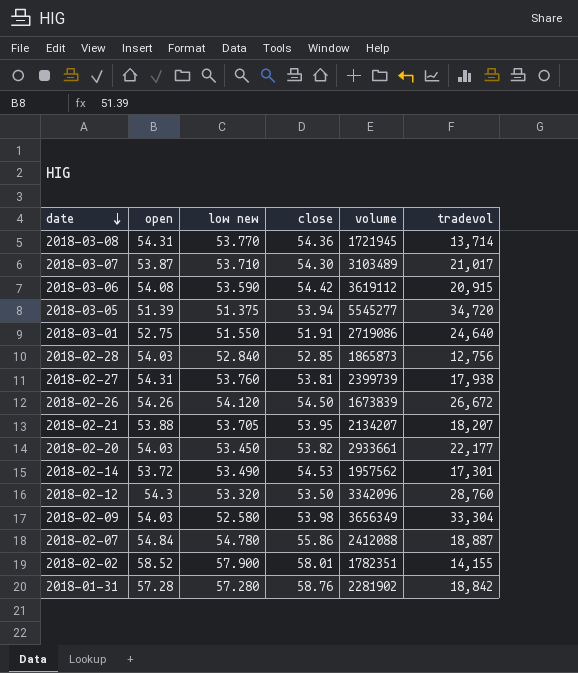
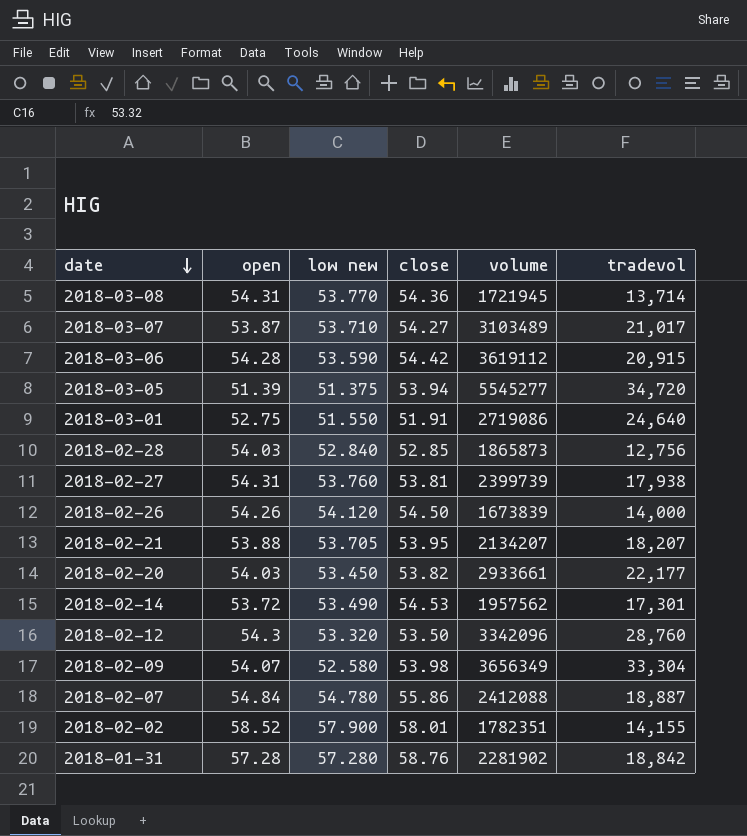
2018-03-07 | close: 54.30 -> 54.27
2018-03-06 | open: 54.08 -> 54.28
2018-02-26 | tradevol: 26,672 -> 14,000
2018-02-09 | open: 54.03 -> 54.07

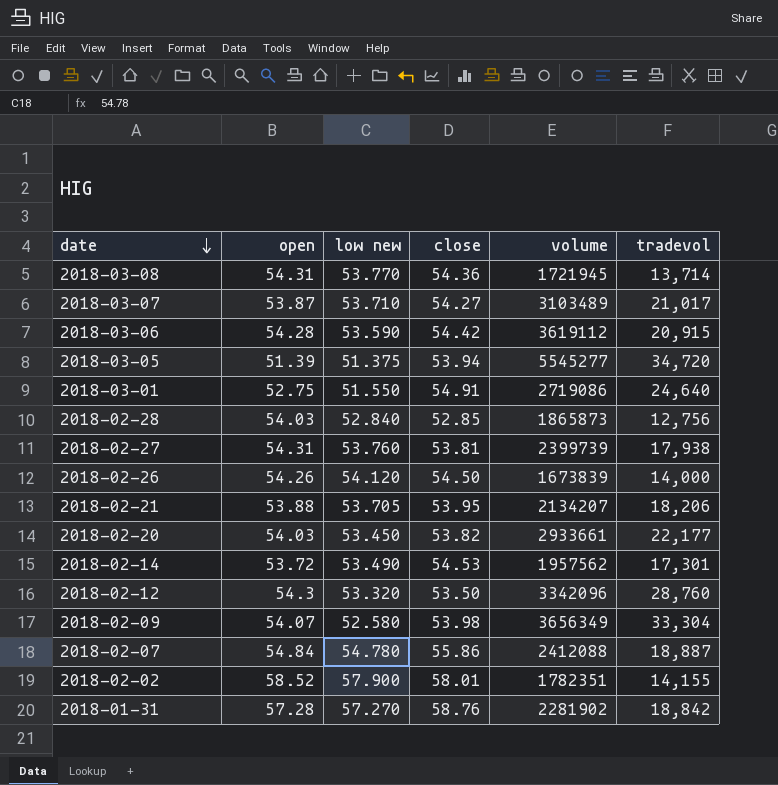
2018-03-01 | close: 51.91 -> 54.91
2018-02-21 | tradevol: 18,207 -> 18,206
2018-01-31 | low new: 57.280 -> 57.270

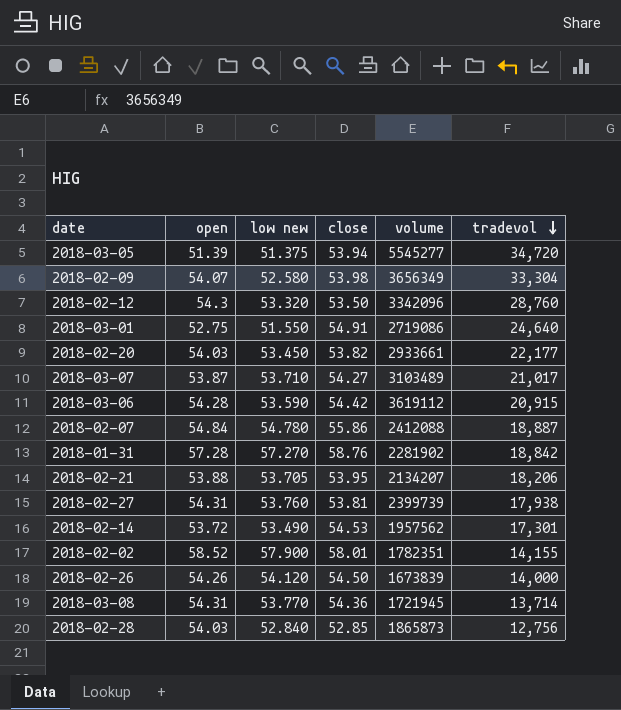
row order: date descending -> tradevol descending

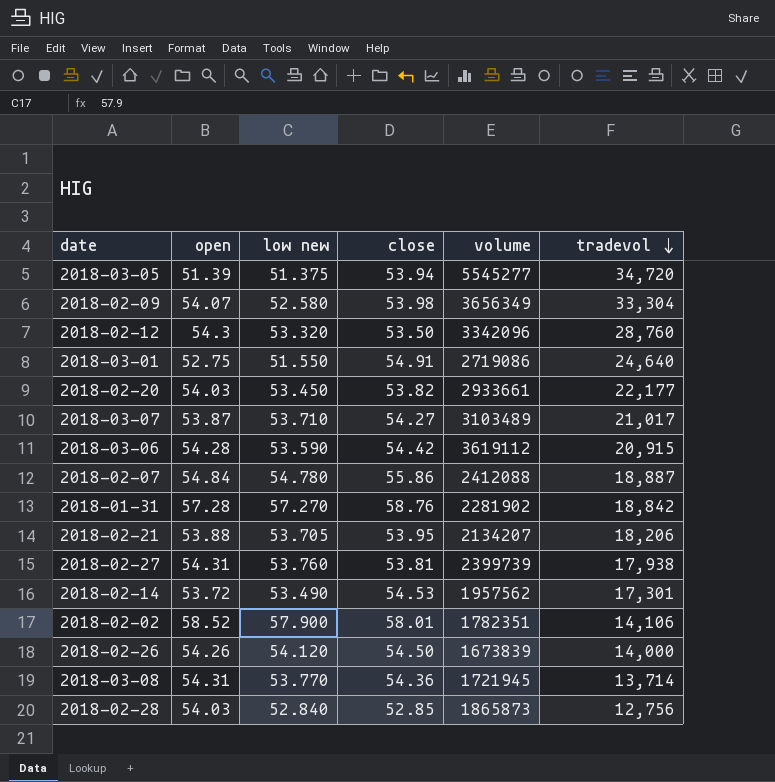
2018-02-02 | tradevol: 14,155 -> 14,106

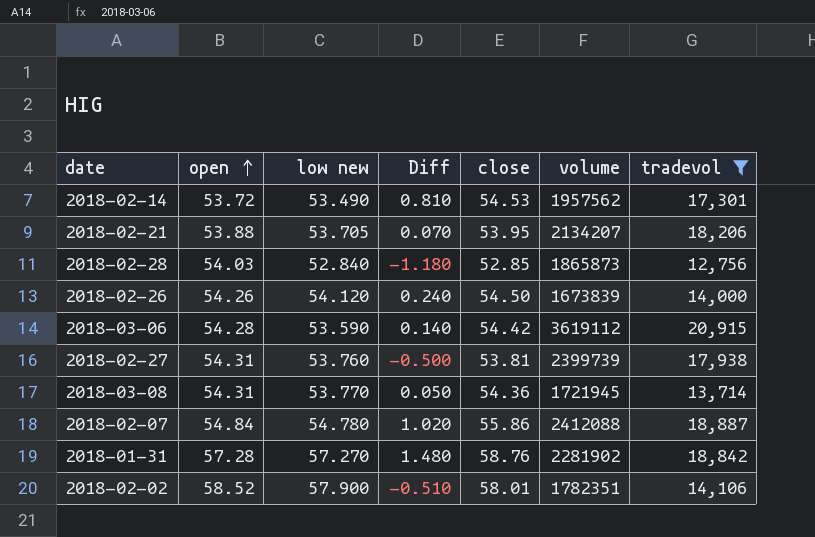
filter: none -> tradevol <= 20,915
row order: tradevol descending -> open ascending
column Diff | formula: none -> [close] - [open]

